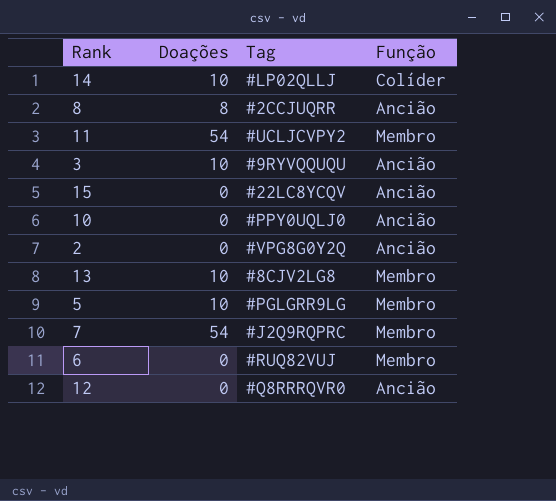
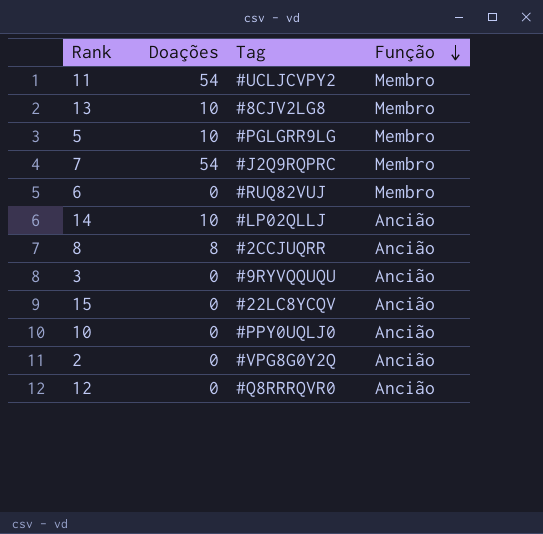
row order: none -> Função descending
14 | Função: Colíder -> Ancião
3 | Doações: 10 -> 0

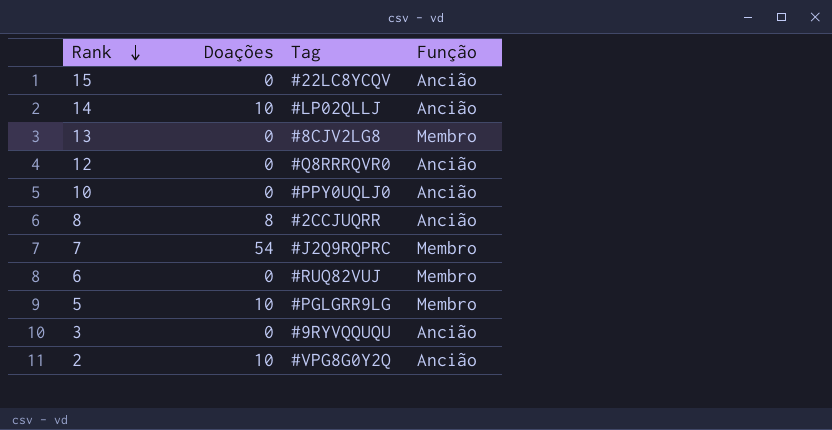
row order: Função descending -> Rank descending
row 11: 54 | #UCLJCVPY2 | Membro -> none
13 | Doações: 10 -> 0
2 | Doações: 0 -> 10

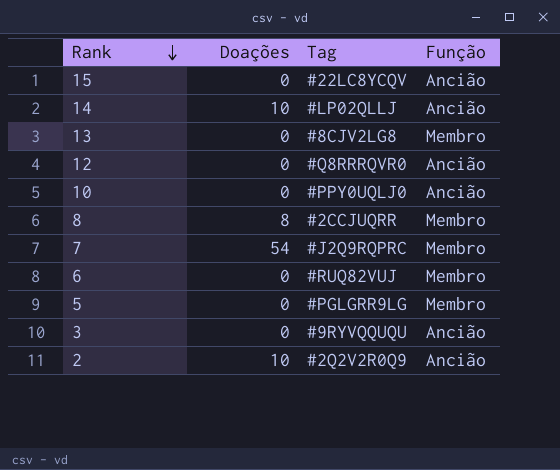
8 | Função: Ancião -> Membro
5 | Doações: 10 -> 0
2 | Tag: #VPG8G0Y2Q -> #2Q2V2R0Q9

